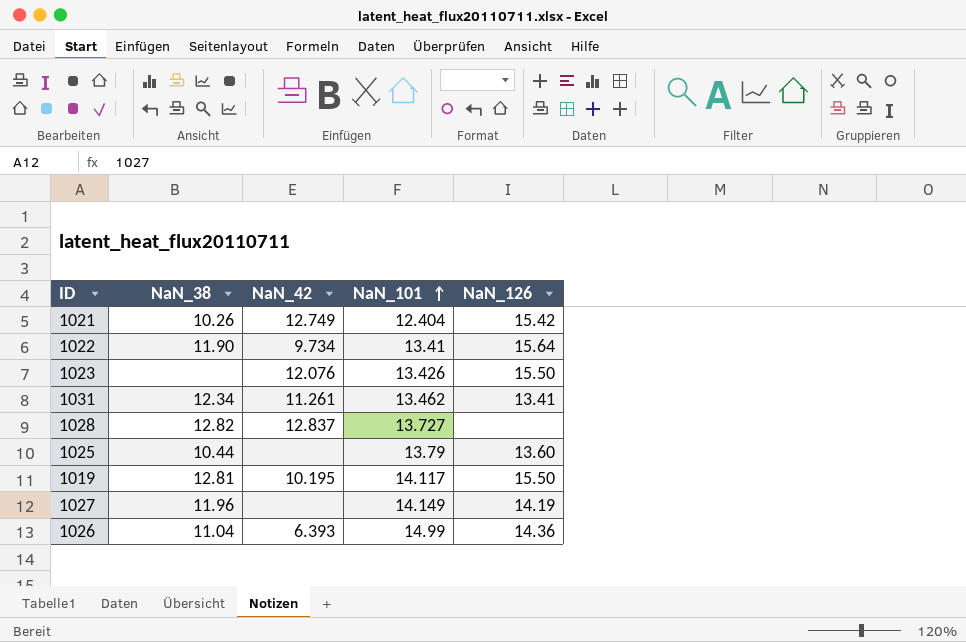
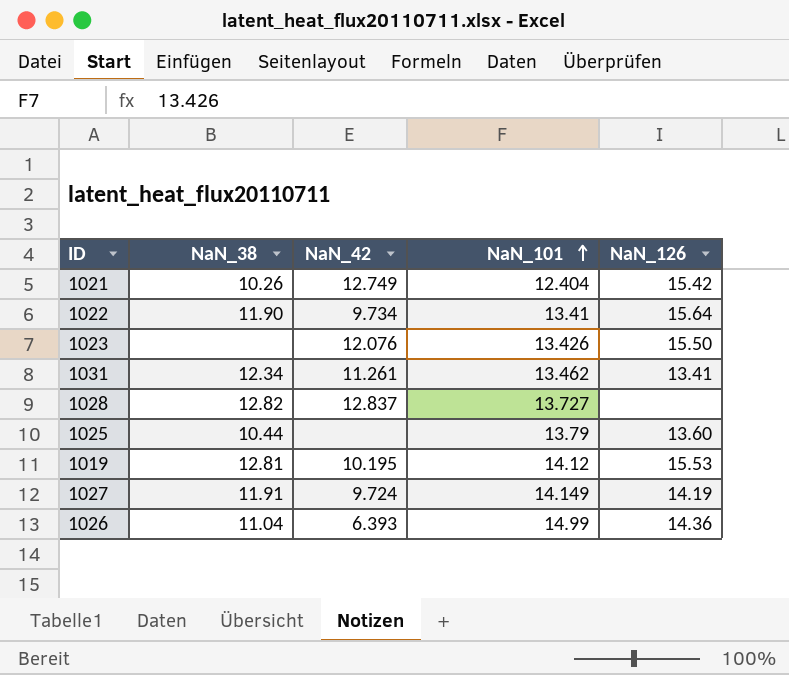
1019 | NaN_101: 14.117 -> 14.12
1019 | NaN_126: 15.50 -> 15.53
1027 | NaN_38: 11.96 -> 11.91
1027 | NaN_42: none -> 9.724

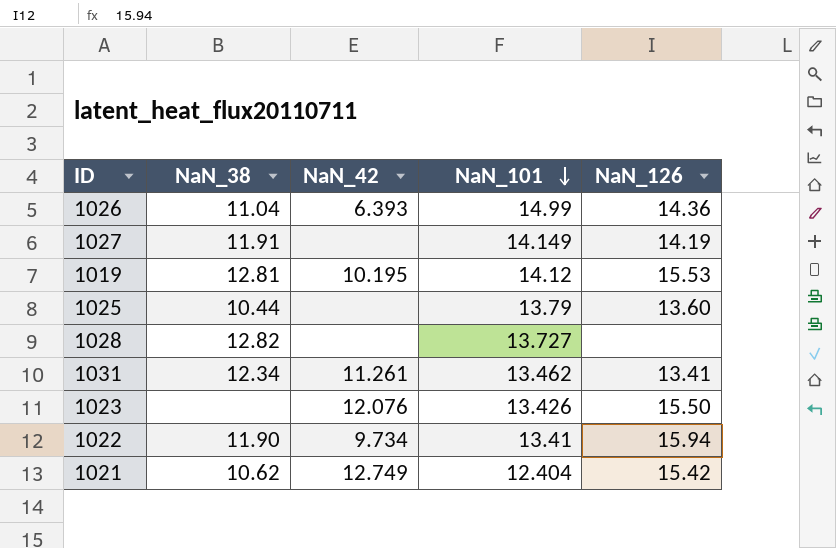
row order: NaN_101 ascending -> NaN_101 descending
1027 | NaN_42: 9.724 -> none
1028 | NaN_42: 12.837 -> none
1022 | NaN_126: 15.64 -> 15.94
1021 | NaN_38: 10.26 -> 10.62

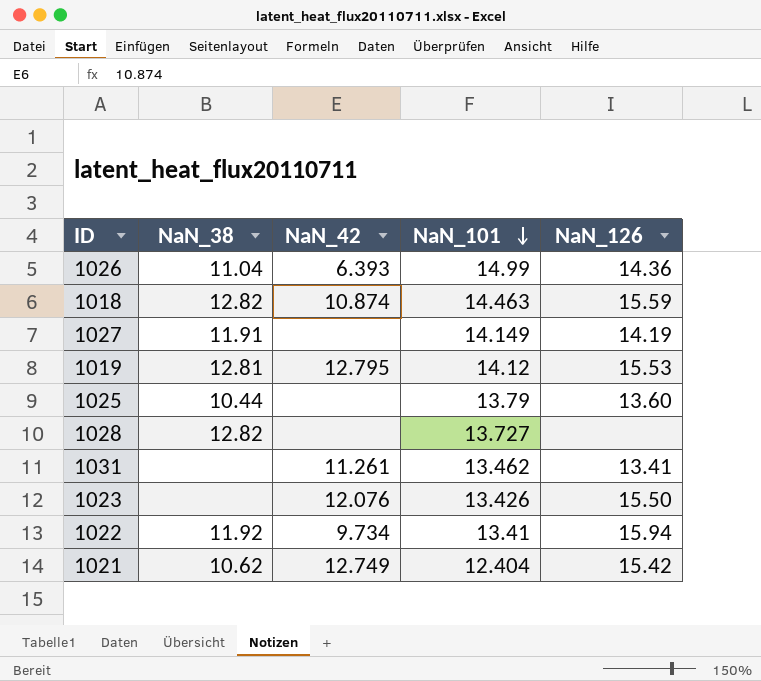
row 1018: none -> 12.82 | 10.874 | 14.463 | 15.59
1019 | NaN_42: 10.195 -> 12.795
1031 | NaN_38: 12.34 -> none
1022 | NaN_38: 11.90 -> 11.92

